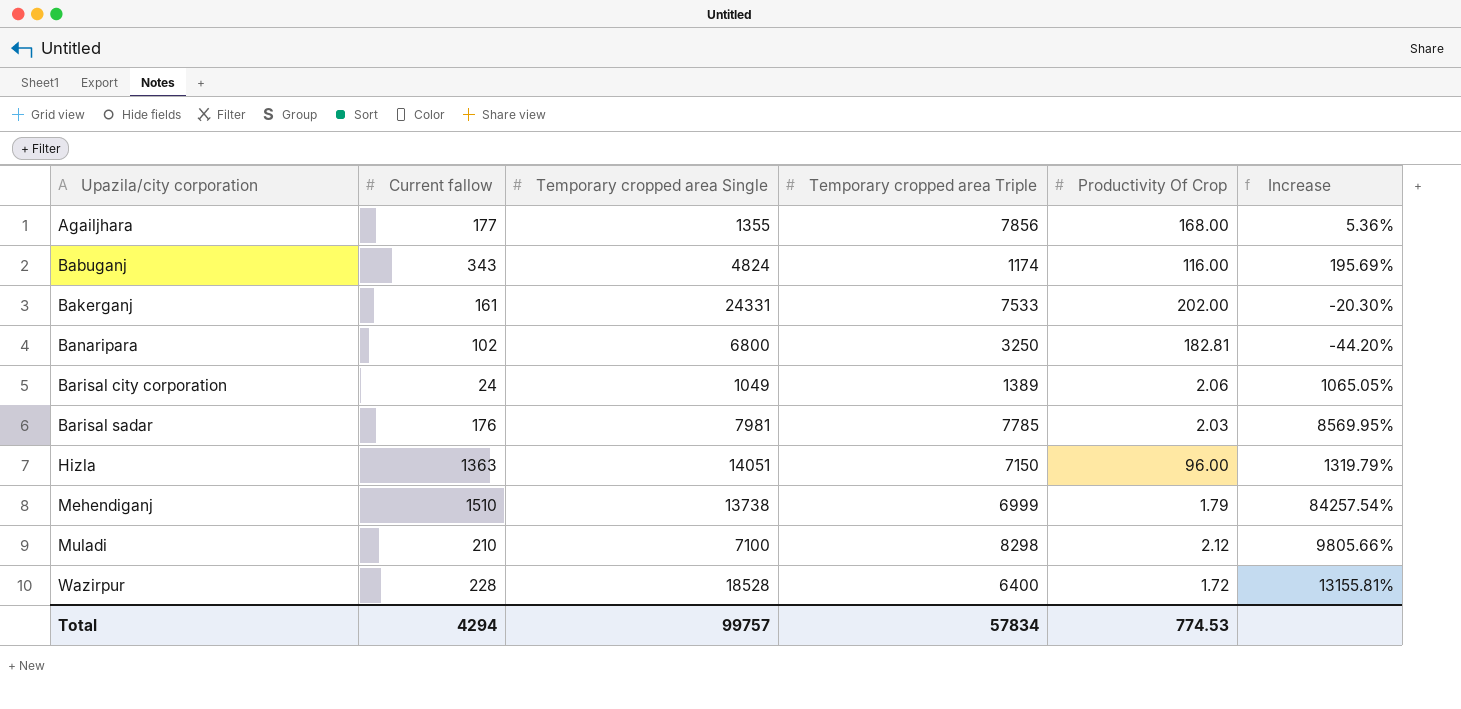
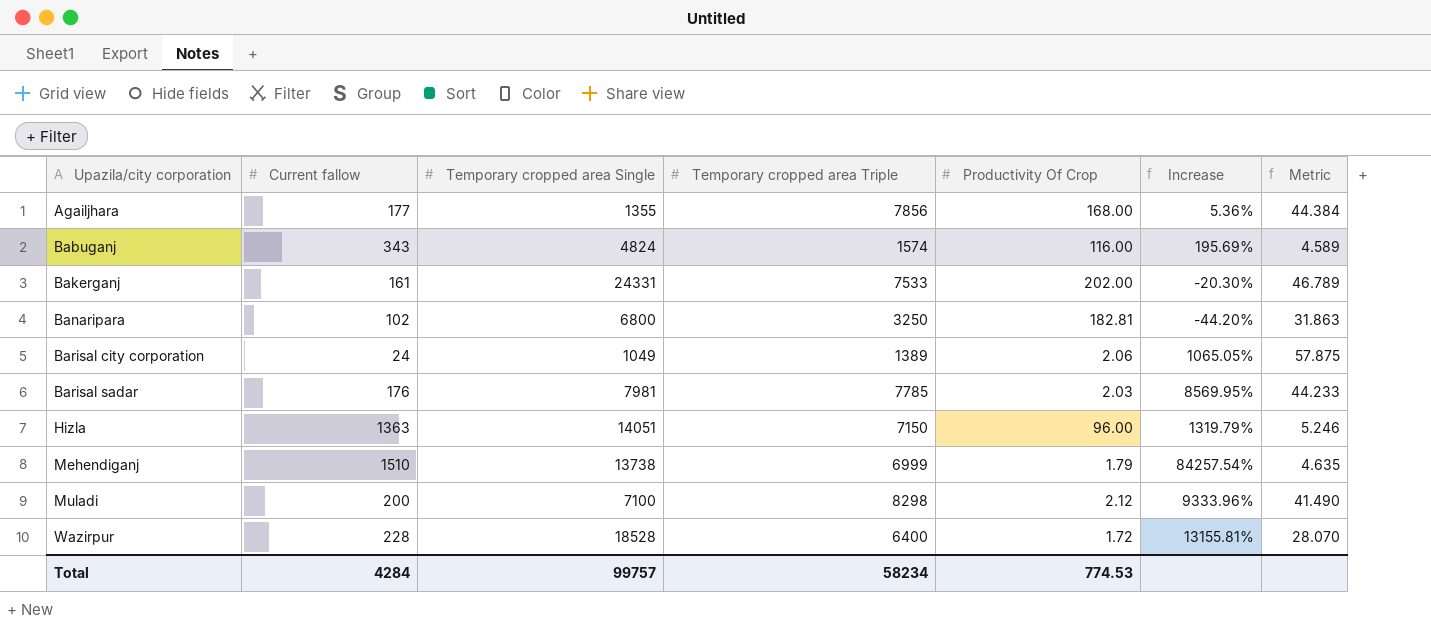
column Metric | formula: none -> [Temporary cropped area Triple] / [Current fallow]
Babuganj | Temporary cropped area Triple: 1174 -> 1574
Muladi | Current fallow: 210 -> 200
Muladi | Increase: 9805.66% -> 9333.96%
Total | Current fallow: 4294 -> 4284
Total | Temporary cropped area Triple: 57834 -> 58234

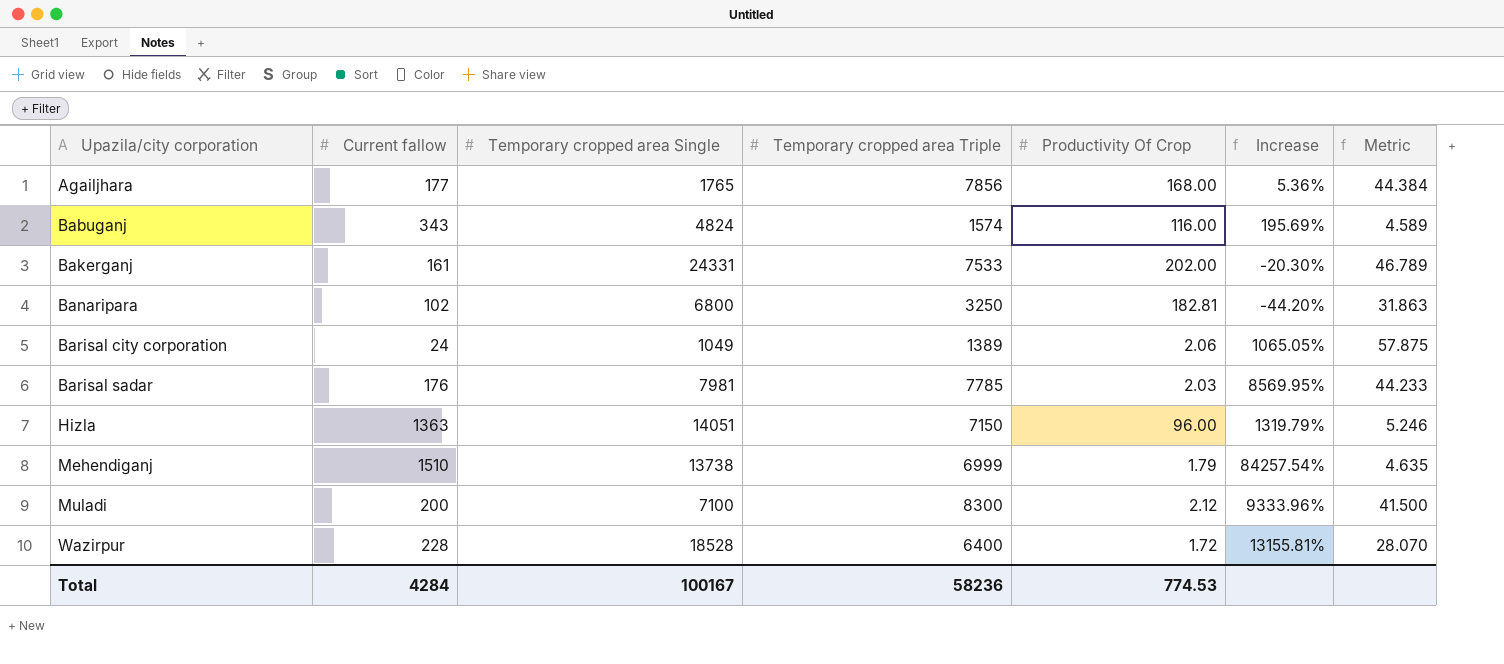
Agailjhara | Temporary cropped area Single: 1355 -> 1765
Muladi | Temporary cropped area Triple: 8298 -> 8300
Muladi | Metric: 41.490 -> 41.500
Total | Temporary cropped area Single: 99757 -> 100167
Total | Temporary cropped area Triple: 58234 -> 58236

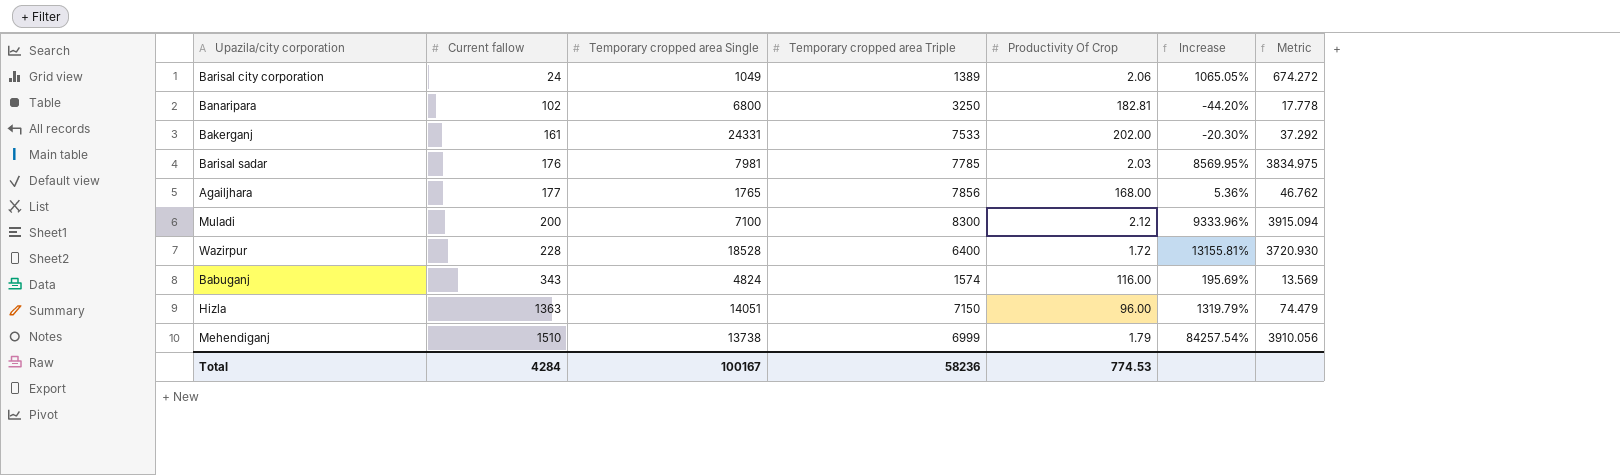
row order: Upazila/city corporation ascending -> Current fallow ascending
column Metric | formula: [Temporary cropped area Triple] / [Current fallow] -> [Temporary cropped area Triple] / [Productivity Of Crop]

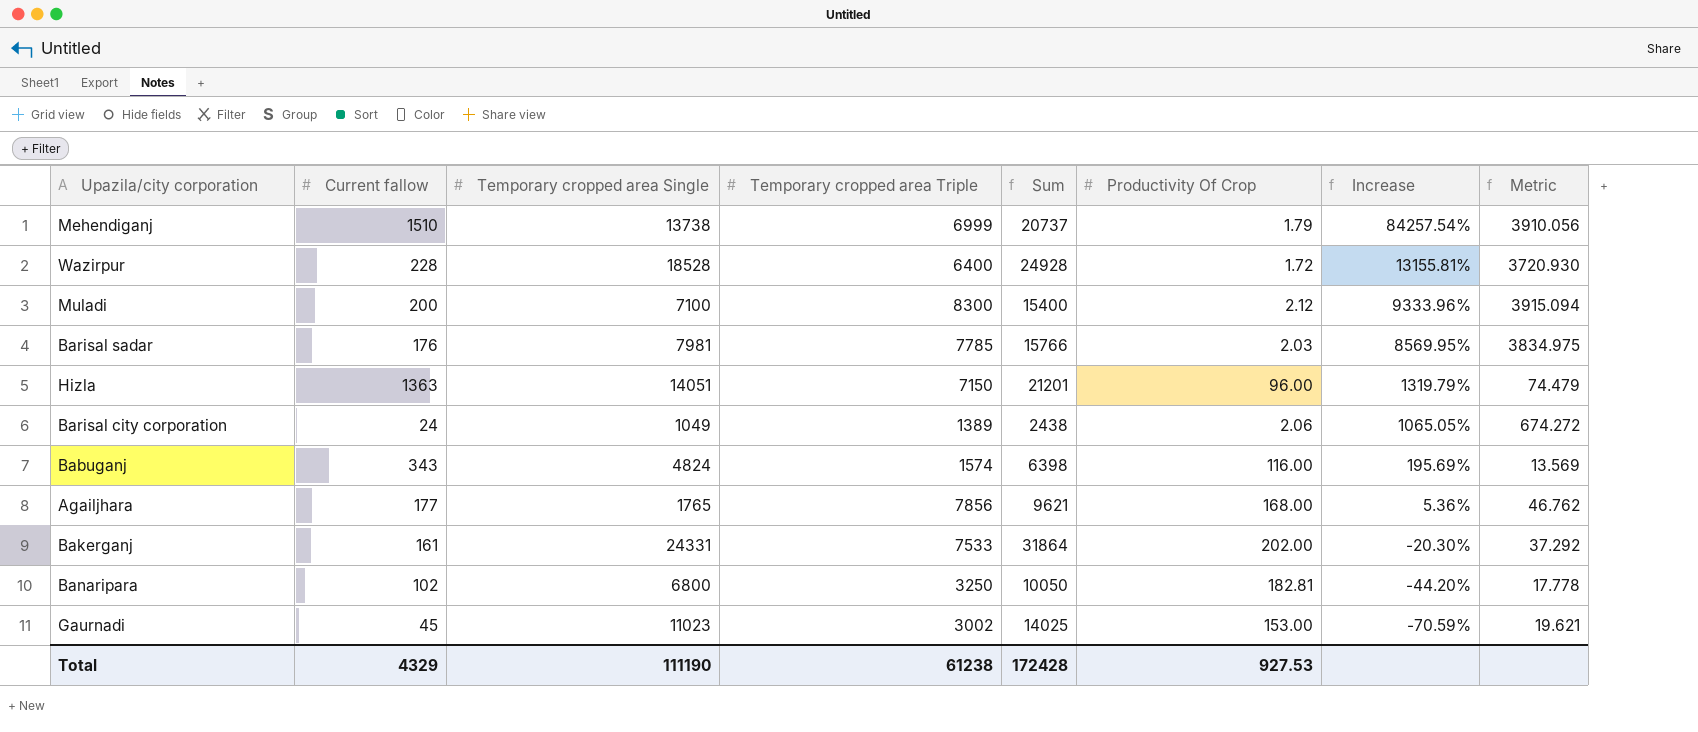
row order: Current fallow ascending -> Increase descending
column Sum | formula: none -> [Temporary cropped area Single] + [Temporary cropped area Triple]
row Gaurnadi: none -> 45 | 11023 | 3002 | 14025 | 153.00 | -70.59% | 19.621
Total | Current fallow: 4284 -> 4329
Total | Temporary cropped area Single: 100167 -> 111190
Total | Temporary cropped area Triple: 58236 -> 61238
Total | Productivity Of Crop: 774.53 -> 927.53

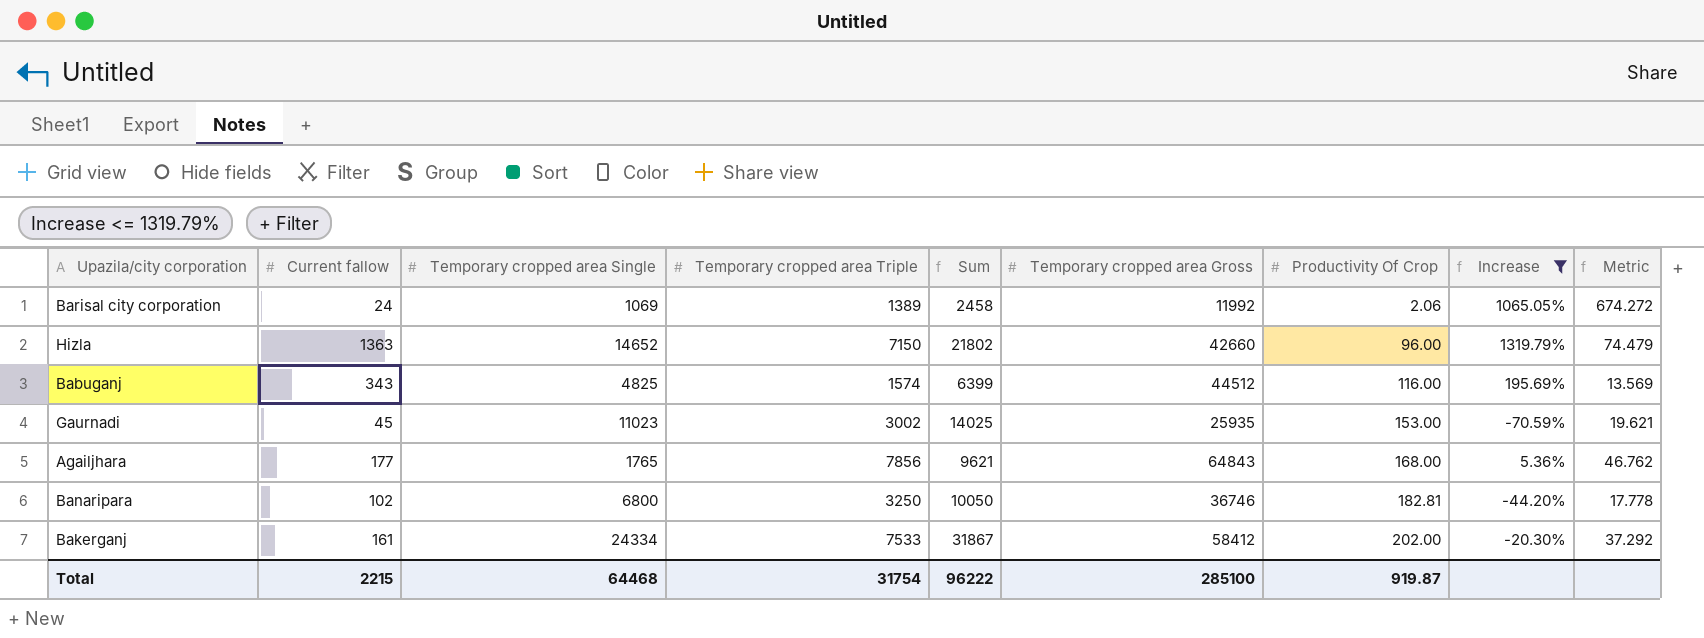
filter: none -> Increase <= 1319.79%
row order: Increase descending -> Productivity Of Crop ascending
column Temporary cropped area Gross | position: none -> 6
Barisal city corporation | Temporary cropped area Single: 1049 -> 1069
Barisal city corporation | Sum: 2438 -> 2458
Hizla | Temporary cropped area Single: 14051 -> 14652
Hizla | Sum: 21201 -> 21802
Babuganj | Temporary cropped area Single: 4824 -> 4825
Babuganj | Sum: 6398 -> 6399
Bakerganj | Temporary cropped area Single: 24331 -> 24334
Bakerganj | Sum: 31864 -> 31867
Total | Current fallow: 4329 -> 2215
Total | Temporary cropped area Single: 111190 -> 64468
Total | Temporary cropped area Triple: 61238 -> 31754
Total | Sum: 172428 -> 96222
Total | Productivity Of Crop: 927.53 -> 919.87

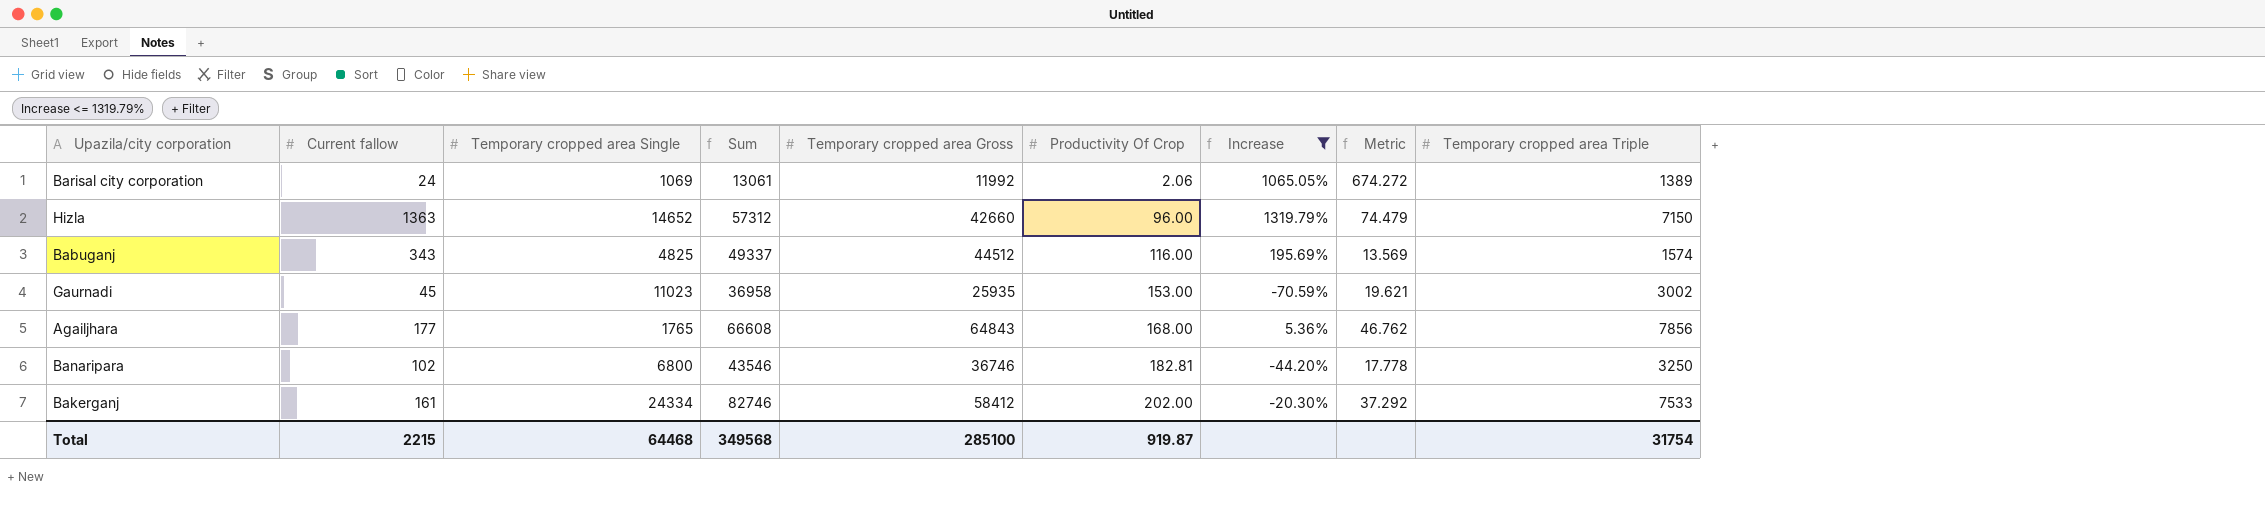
column Sum | formula: [Temporary cropped area Single] + [Temporary cropped area Triple] -> [Temporary cropped area Single] + [Temporary cropped area Gross]
column Temporary cropped area Triple | position: 4 -> 9
Total | Sum: 96222 -> 349568

